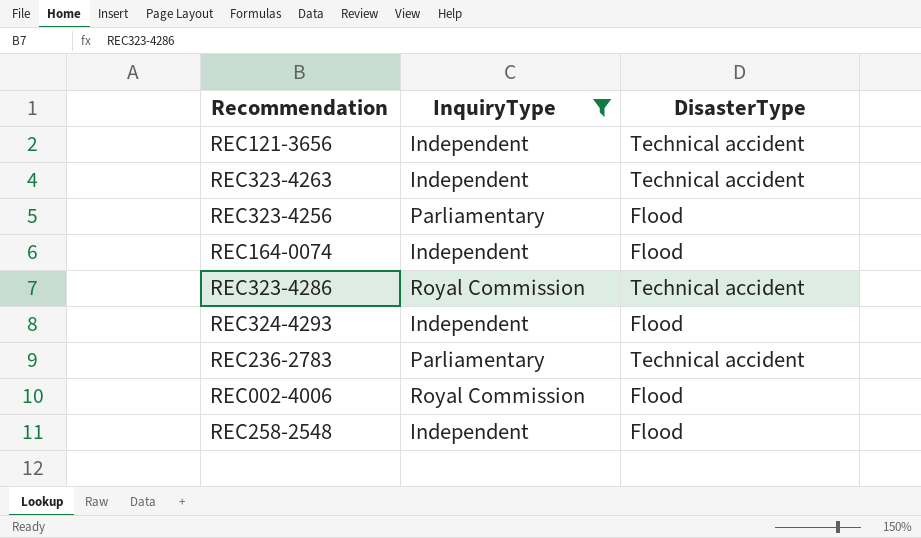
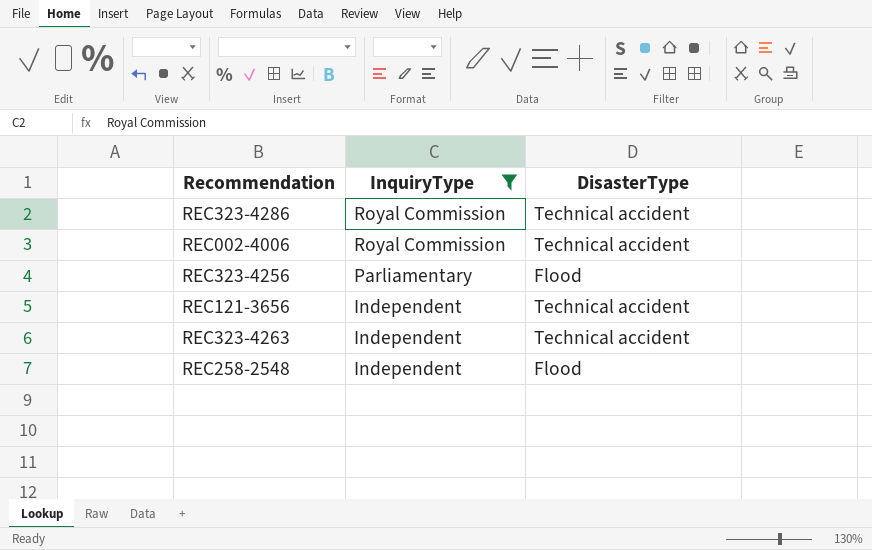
row order: none -> InquiryType descending
row REC164-0074: Independent | Flood -> none
row REC324-4293: Independent | Flood -> none
row REC236-2783: Parliamentary | Technical accident -> none
REC002-4006 | DisasterType: Flood -> Technical accident

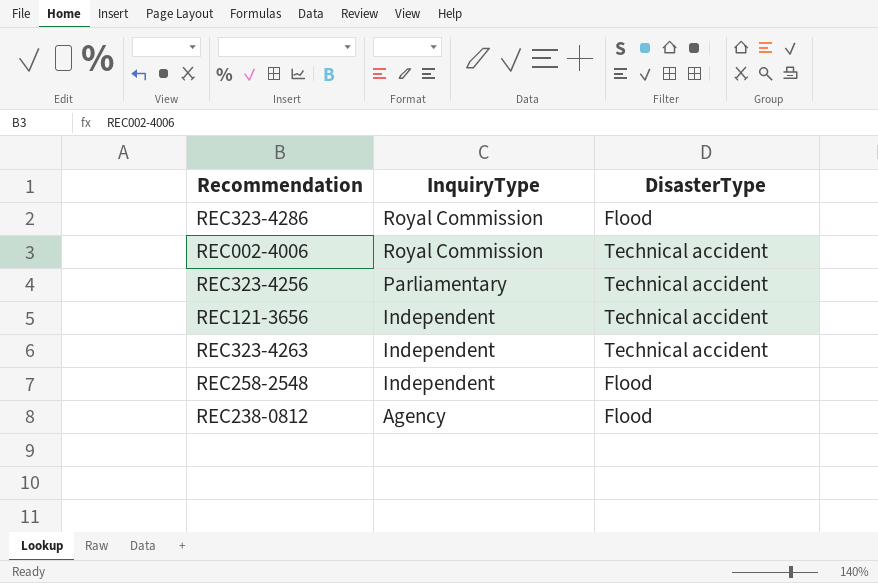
filter: InquiryType != Agency -> none
REC323-4286 | DisasterType: Technical accident -> Flood
REC323-4256 | DisasterType: Flood -> Technical accident

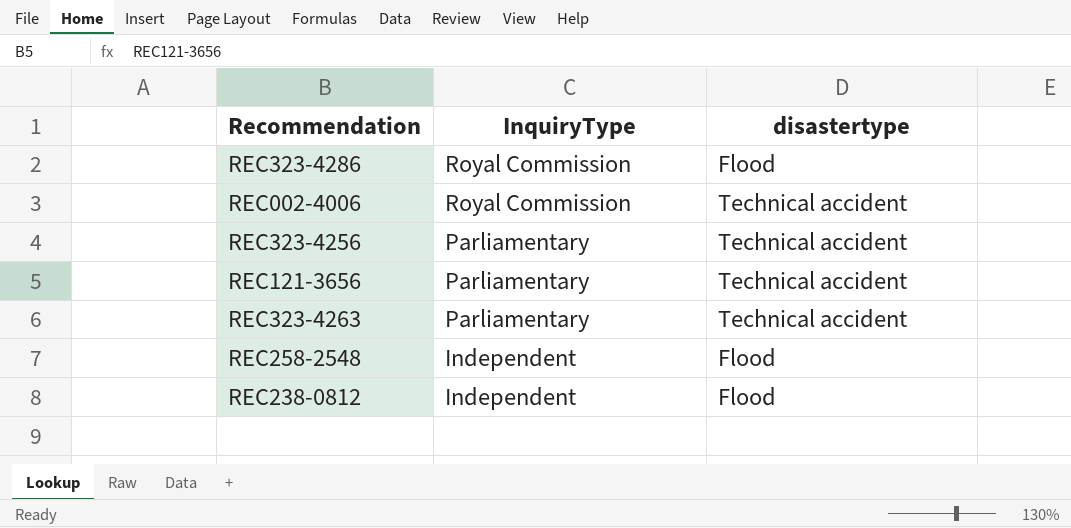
column name: DisasterType -> disastertype
REC121-3656 | InquiryType: Independent -> Parliamentary
REC323-4263 | InquiryType: Independent -> Parliamentary
REC238-0812 | InquiryType: Agency -> Independent

